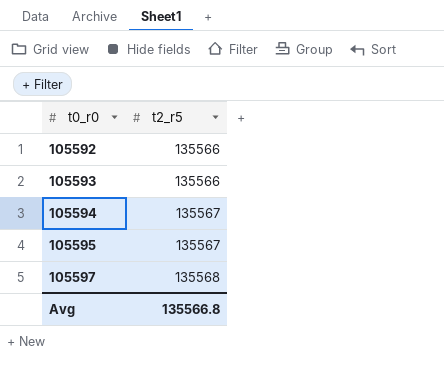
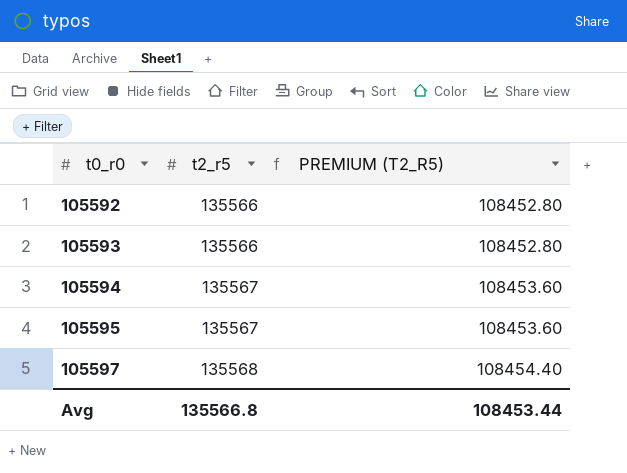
column PREMIUM (T2_R5) | formula: none -> [t2_r5] * 0.8

